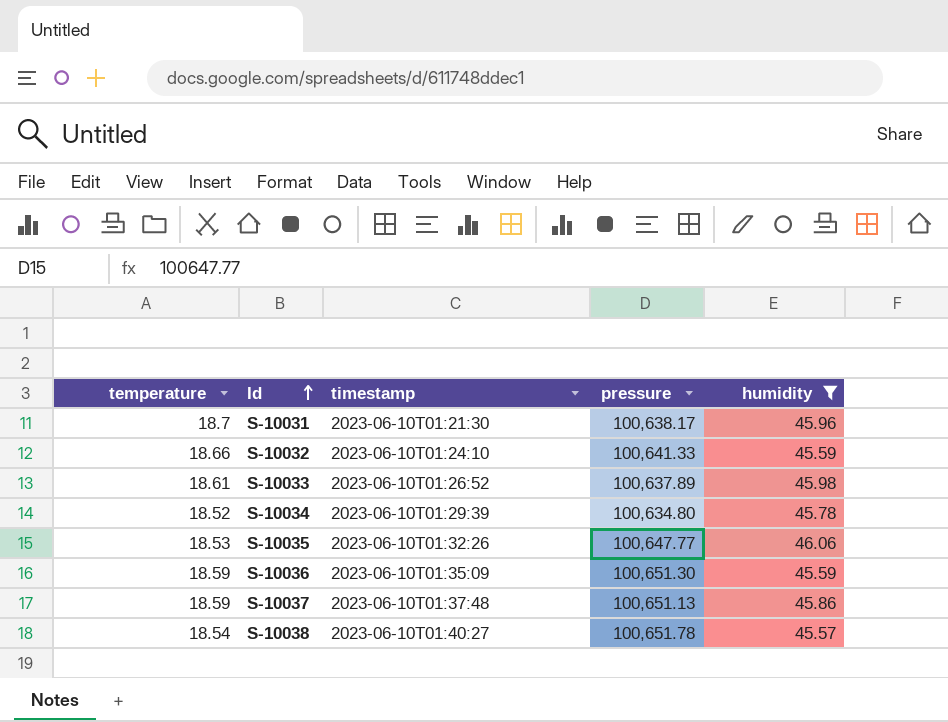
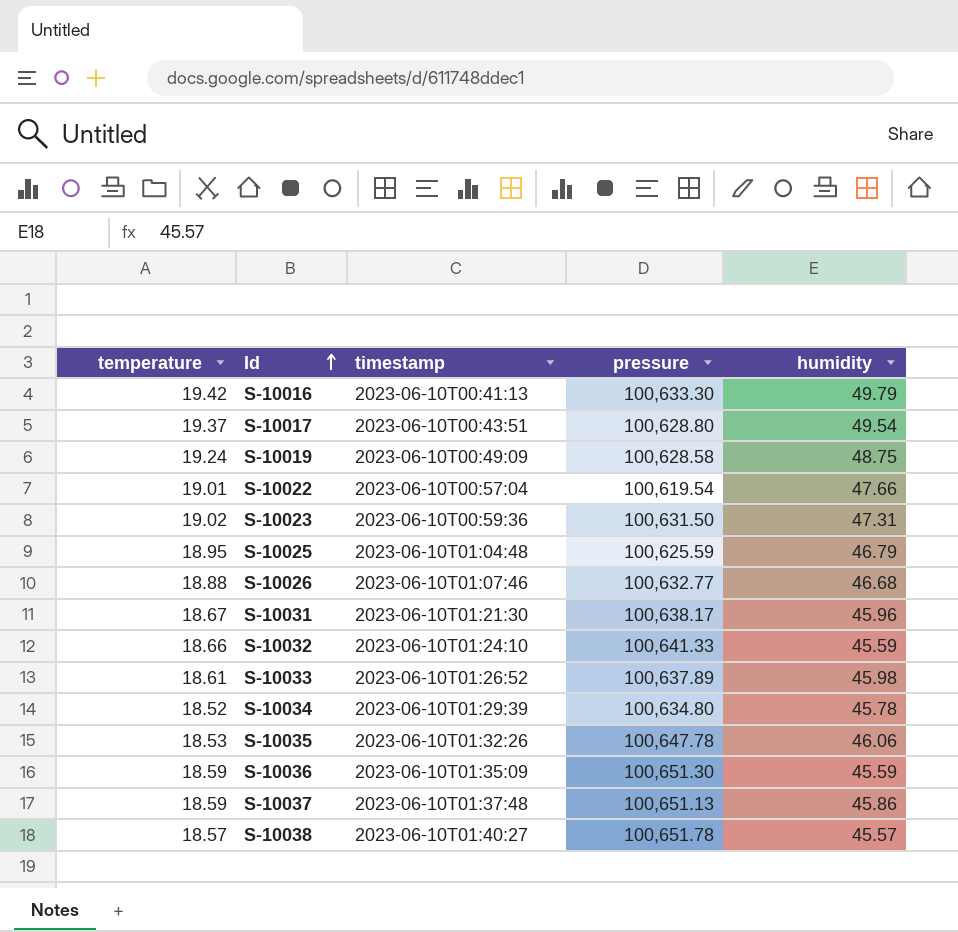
filter: humidity <= 46.06 -> none
S-10031 | temperature: 18.7 -> 18.67
S-10035 | pressure: 100,647.77 -> 100,647.78
S-10038 | temperature: 18.54 -> 18.57

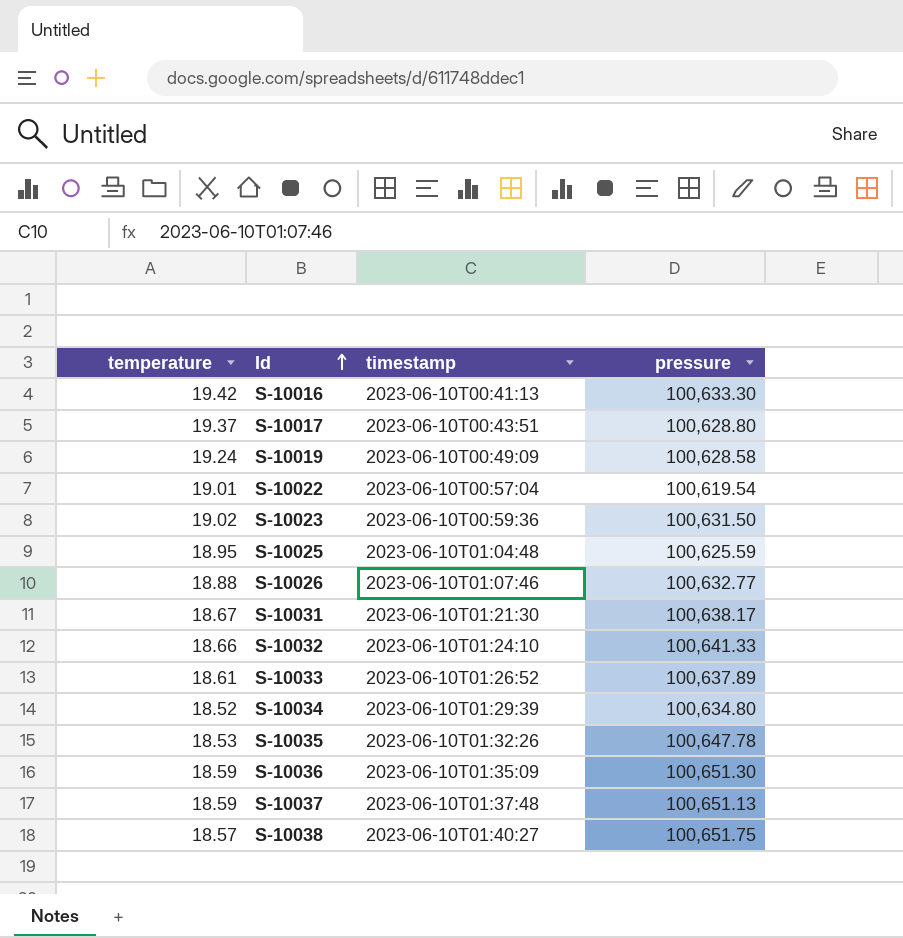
column humidity | position: 5 -> none
S-10038 | pressure: 100,651.78 -> 100,651.75

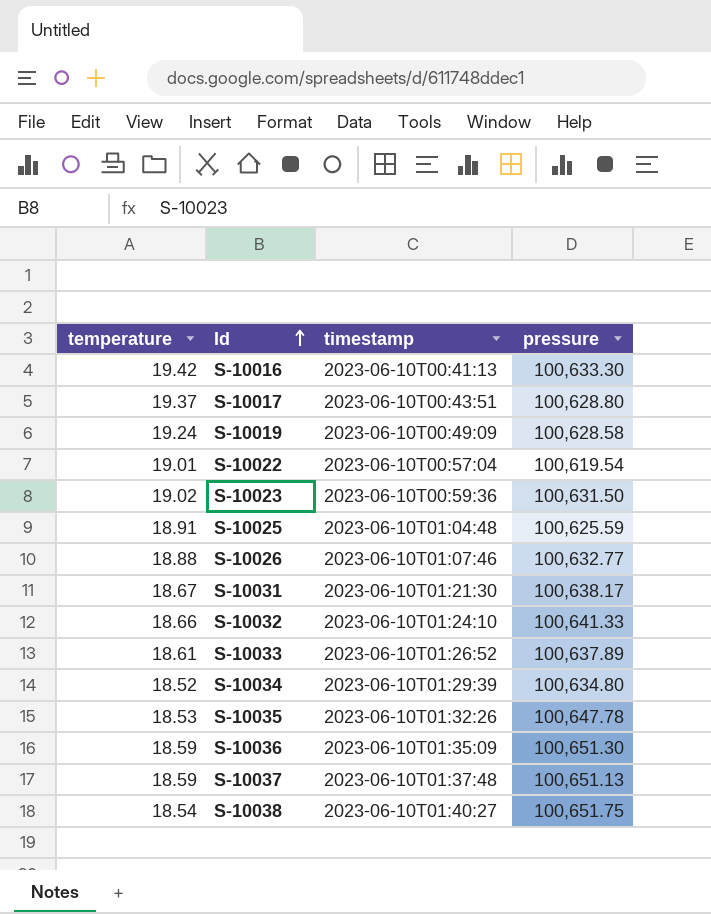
S-10025 | temperature: 18.95 -> 18.91
S-10038 | temperature: 18.57 -> 18.54

